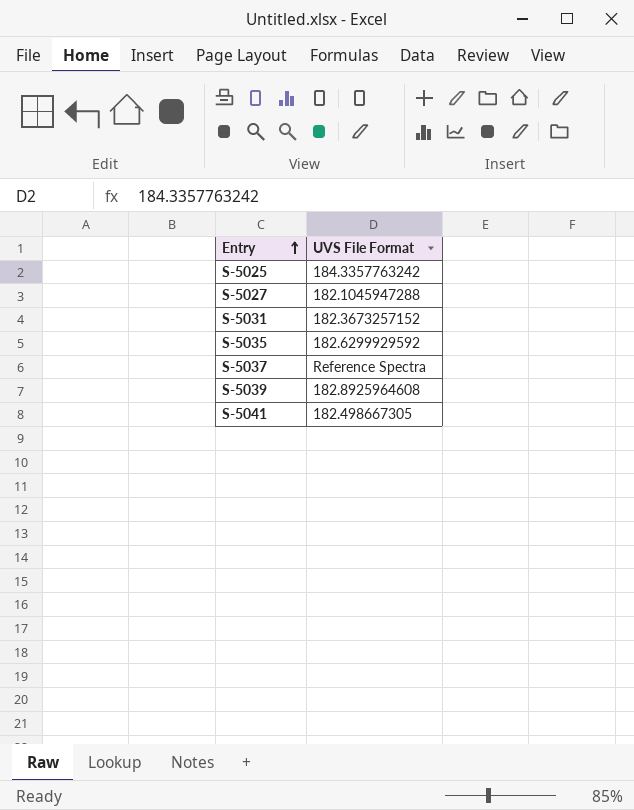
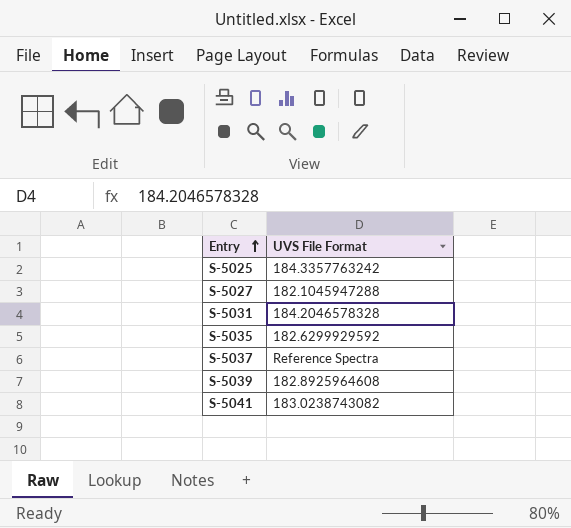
S-5031 | UVS File Format: 182.3673257152 -> 184.2046578328
S-5041 | UVS File Format: 182.498667305 -> 183.0238743082

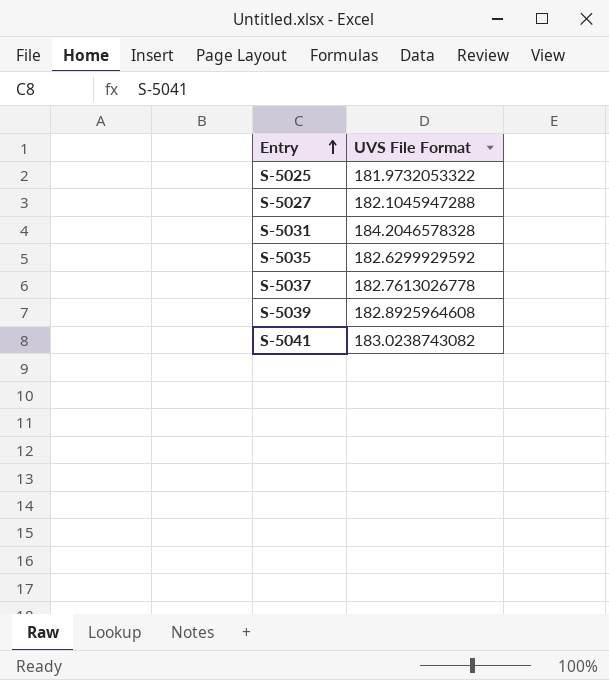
S-5025 | UVS File Format: 184.3357763242 -> 181.9732053322
S-5037 | UVS File Format: Reference Spectra -> 182.7613026778

